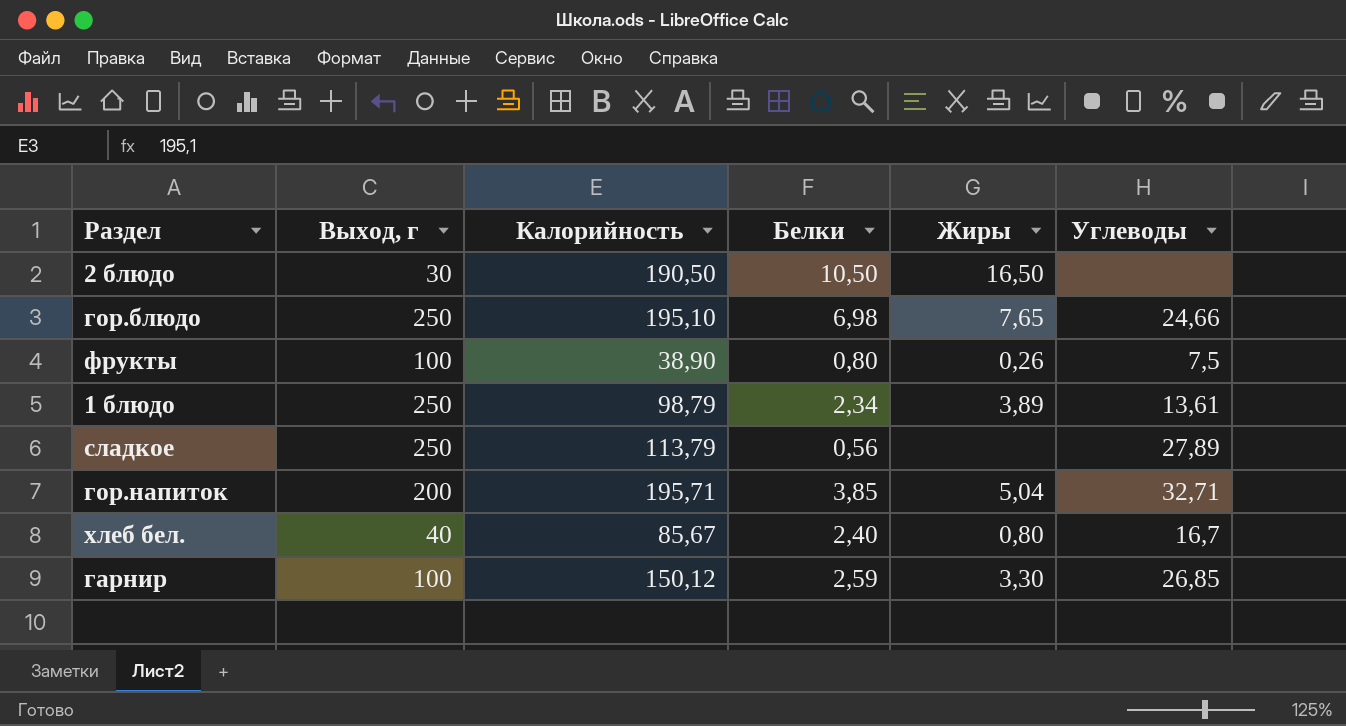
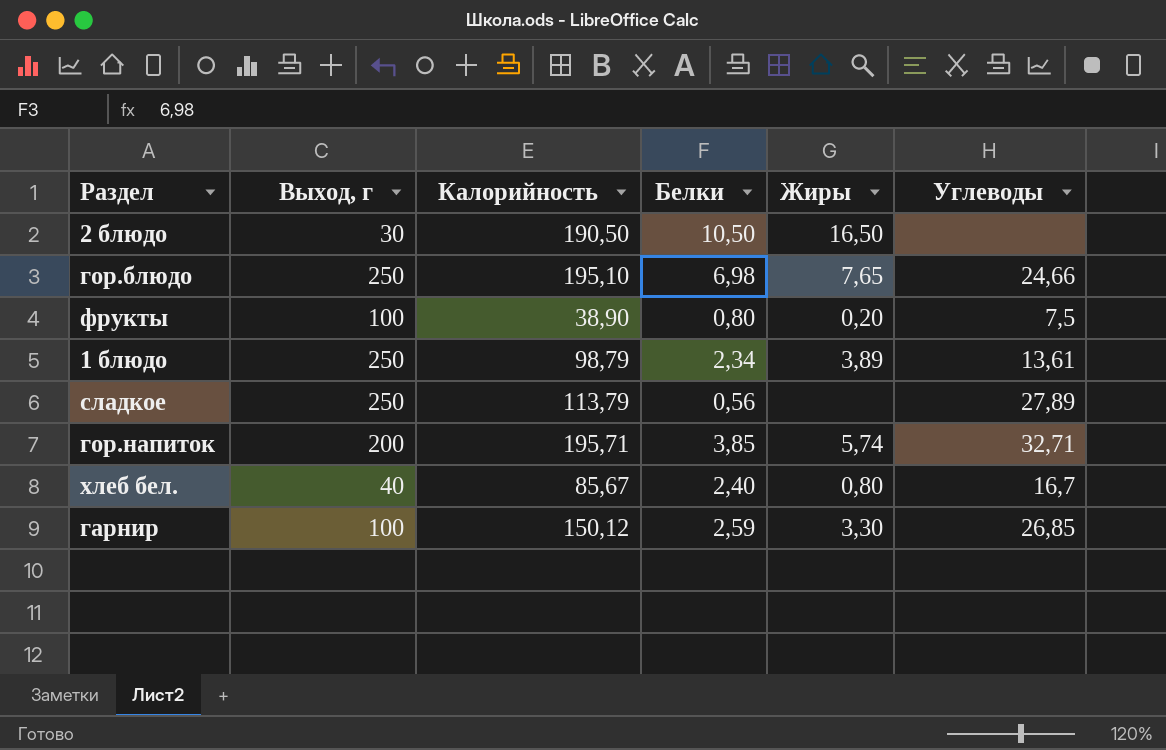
фрукты | Жиры: 0,26 -> 0,20
гор.напиток | Жиры: 5,04 -> 5,74

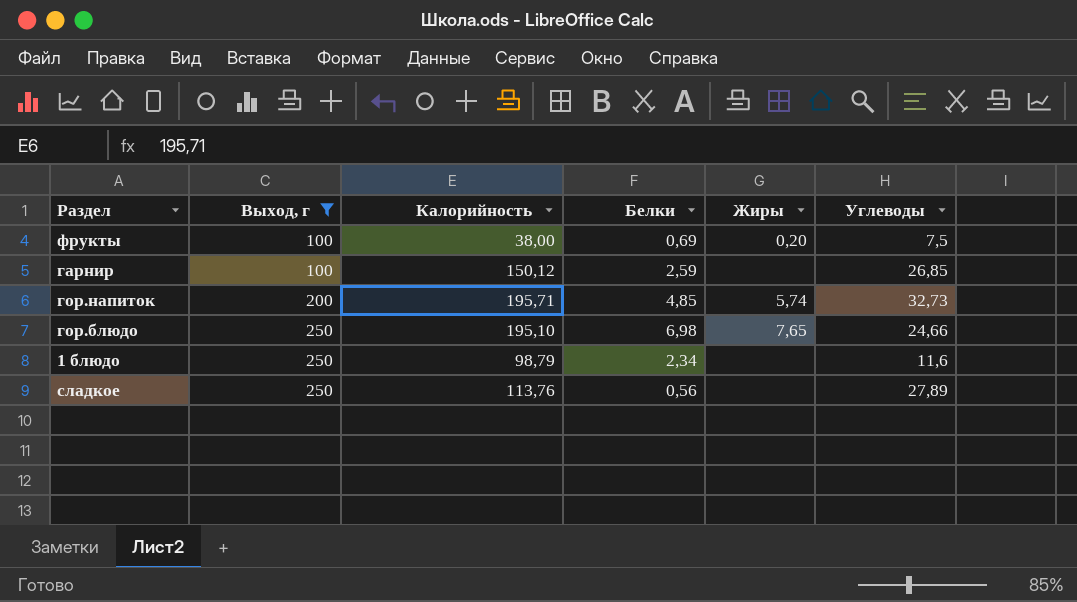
filter: none -> Выход, г >= 100
row order: none -> Выход, г ascending
фрукты | Калорийность: 38,90 -> 38,00
фрукты | Белки: 0,80 -> 0,69
гарнир | Жиры: 3,30 -> none
гор.напиток | Белки: 3,85 -> 4,85
гор.напиток | Углеводы: 32,71 -> 32,73
1 блюдо | Жиры: 3,89 -> none
1 блюдо | Углеводы: 13,61 -> 11,6
сладкое | Калорийность: 113,79 -> 113,76

